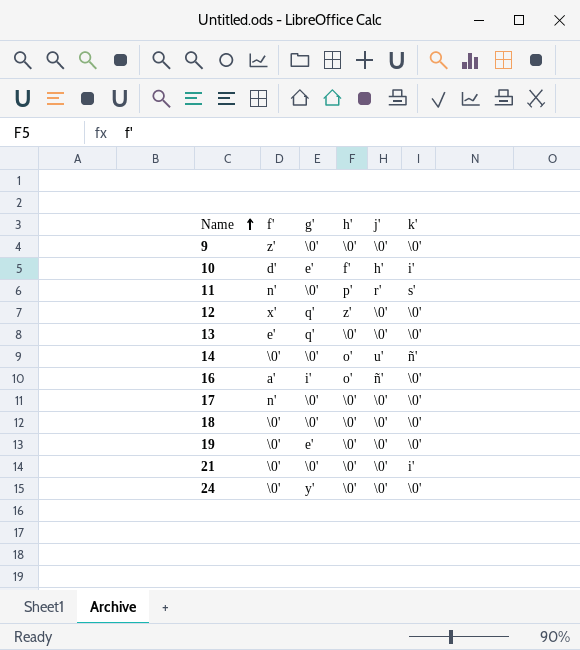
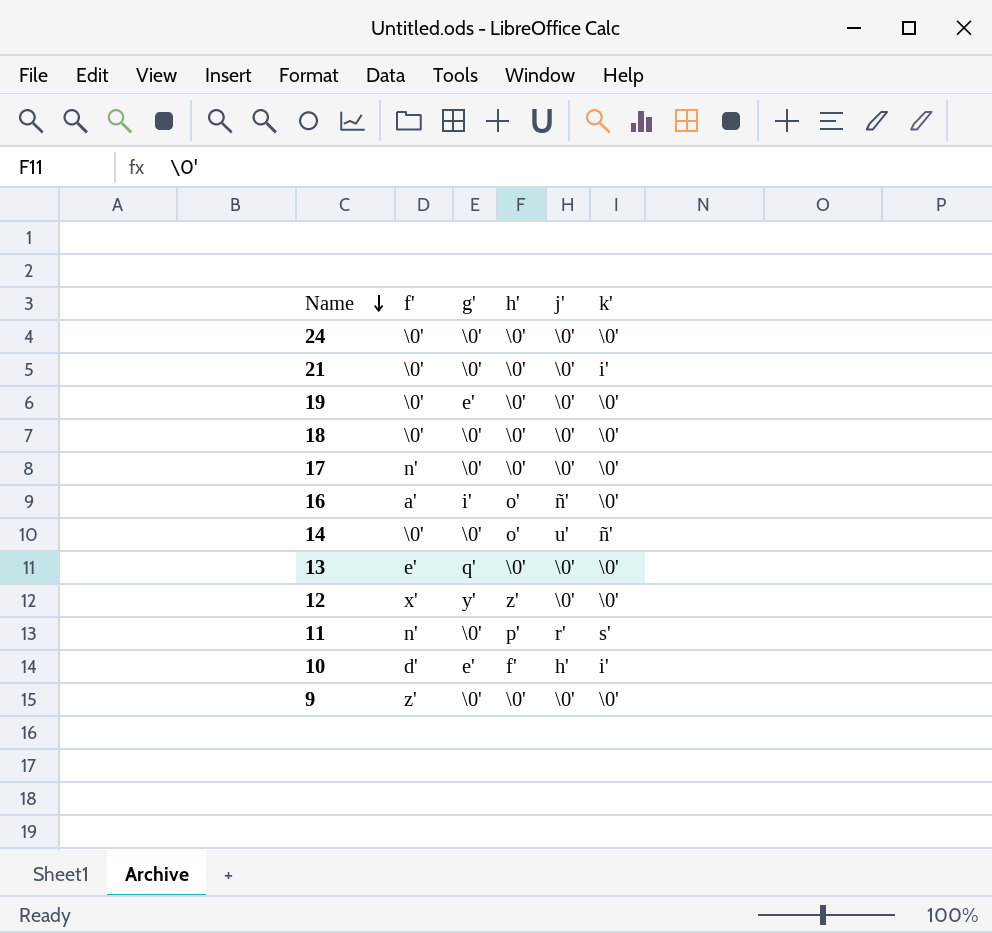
row order: Name ascending -> Name descending
24 | g': y' -> \0'
12 | g': q' -> y'

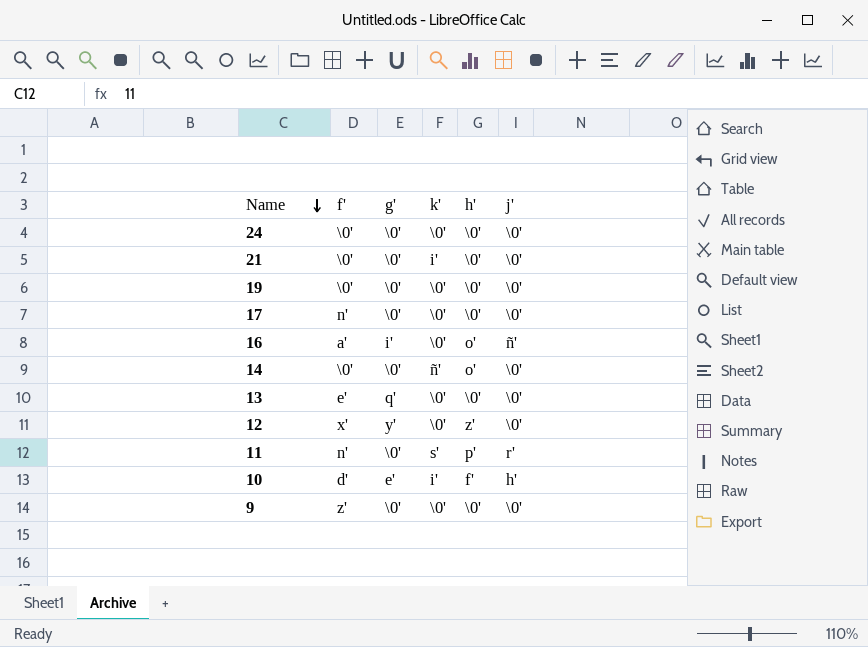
column k' | position: 6 -> 4
row 18: \0' | \0' | \0' | \0' | \0' -> none
19 | g': e' -> \0'
14 | j': u' -> \0'

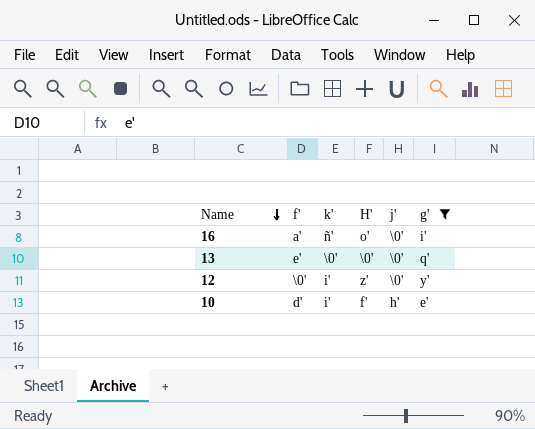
filter: none -> g' != \0'
column name: h' -> H'
column g' | position: 3 -> 6
16 | k': \0' -> ñ'
16 | j': ñ' -> \0'
12 | f': x' -> \0'
12 | k': \0' -> i'

